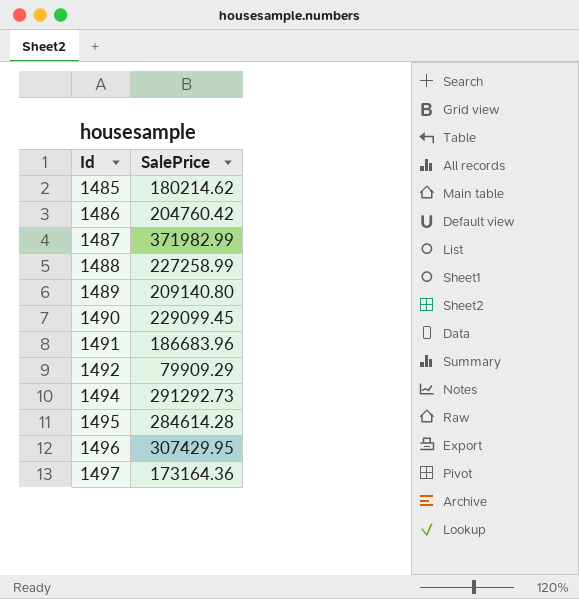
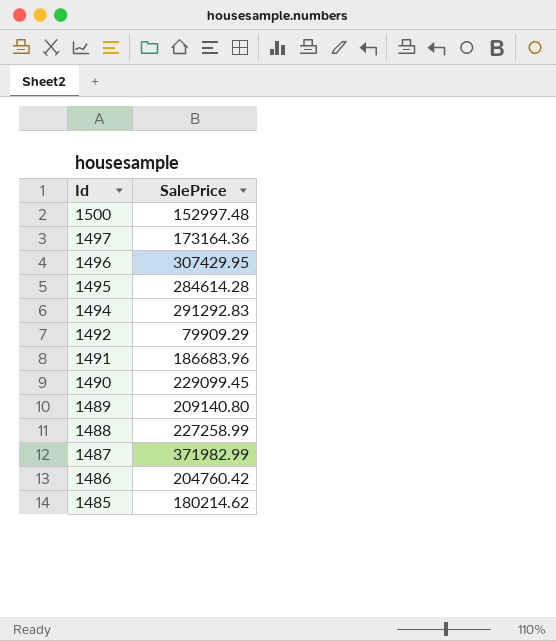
row order: Id ascending -> Id descending
row 1500: none -> 152997.48
1494 | SalePrice: 291292.73 -> 291292.83

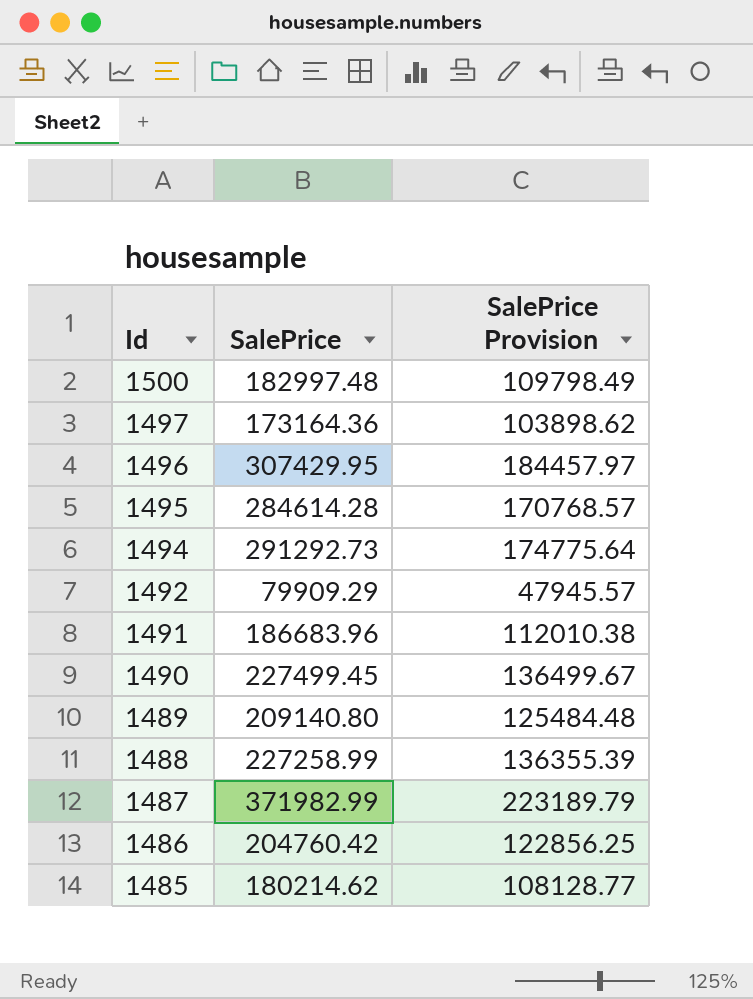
column SalePrice Provision | formula: none -> [SalePrice] * 0.6
1500 | SalePrice: 152997.48 -> 182997.48
1494 | SalePrice: 291292.83 -> 291292.73
1490 | SalePrice: 229099.45 -> 227499.45

